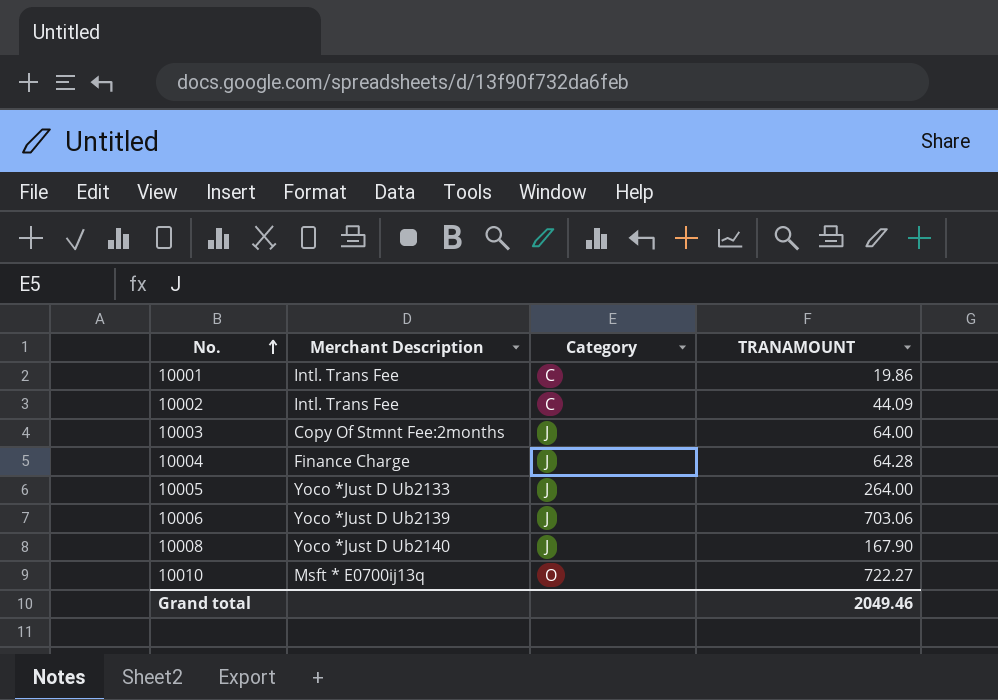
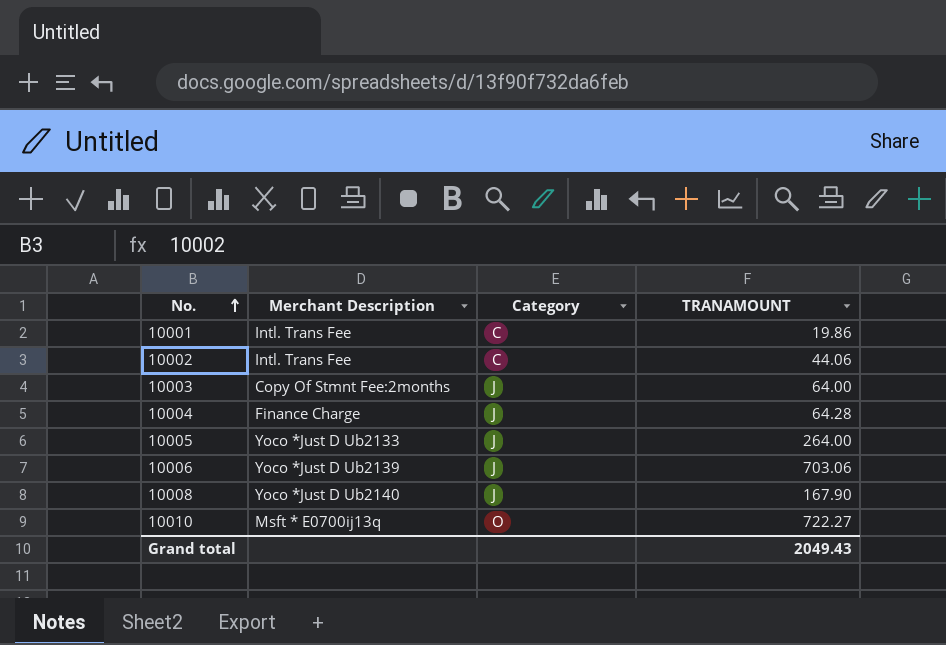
10002 | TRANAMOUNT: 44.09 -> 44.06
Grand total | TRANAMOUNT: 2049.46 -> 2049.43

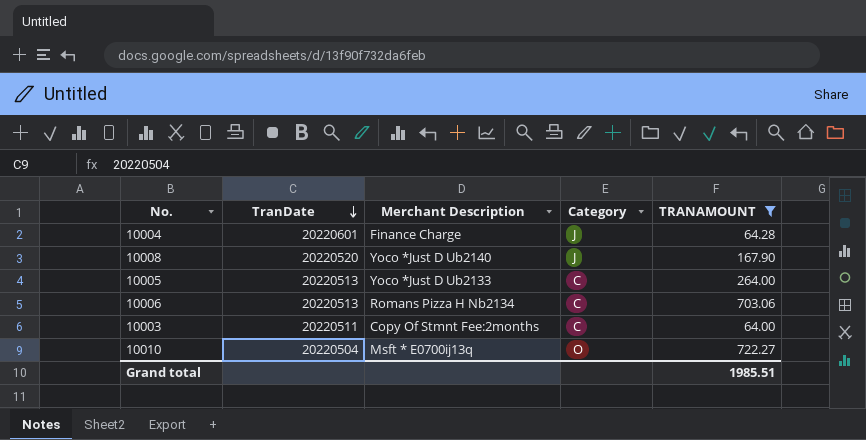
filter: none -> TRANAMOUNT >= 64.00
row order: No. ascending -> TranDate descending
column TranDate | position: none -> 2
10005 | Category: J -> C
10006 | Merchant Description: Yoco *Just D Ub2139 -> Romans Pizza H Nb2134
10006 | Category: J -> C
10003 | Category: J -> C
Grand total | TRANAMOUNT: 2049.43 -> 1985.51

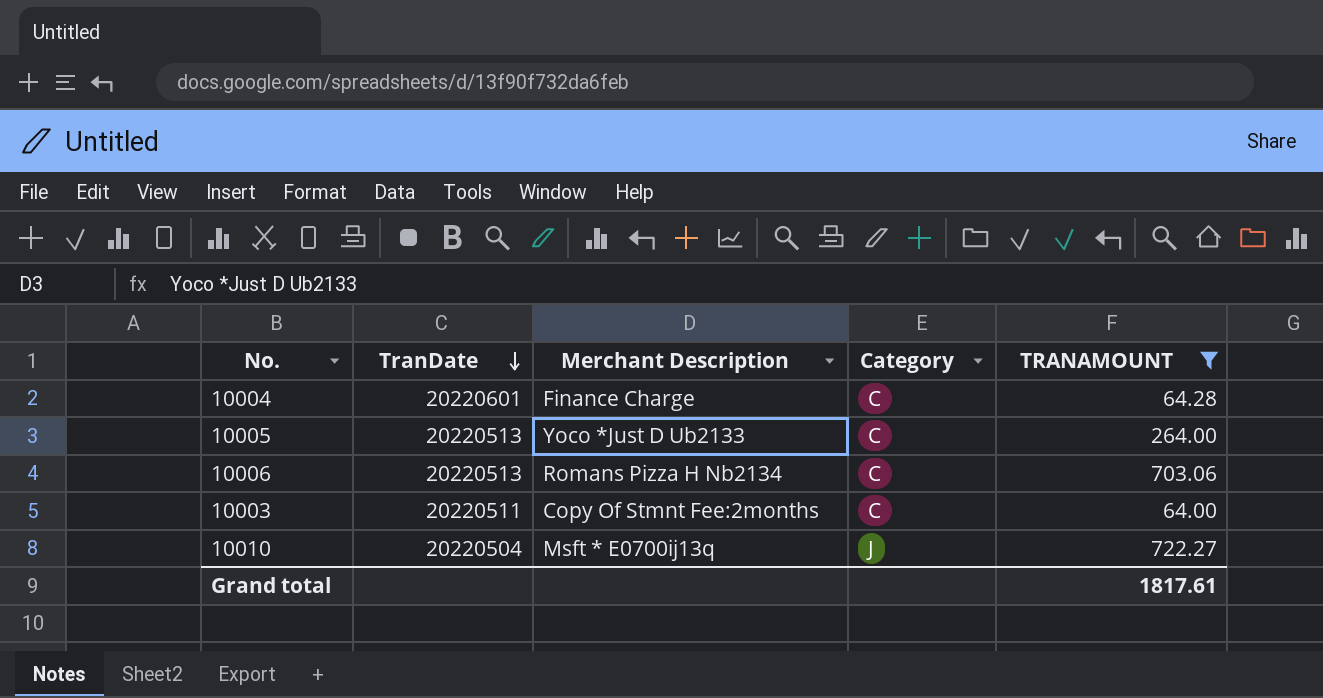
row 10008: 20220520 | Yoco *Just D Ub2140 | J | 167.90 -> none
10004 | Category: J -> C
10010 | Category: O -> J
Grand total | TRANAMOUNT: 1985.51 -> 1817.61

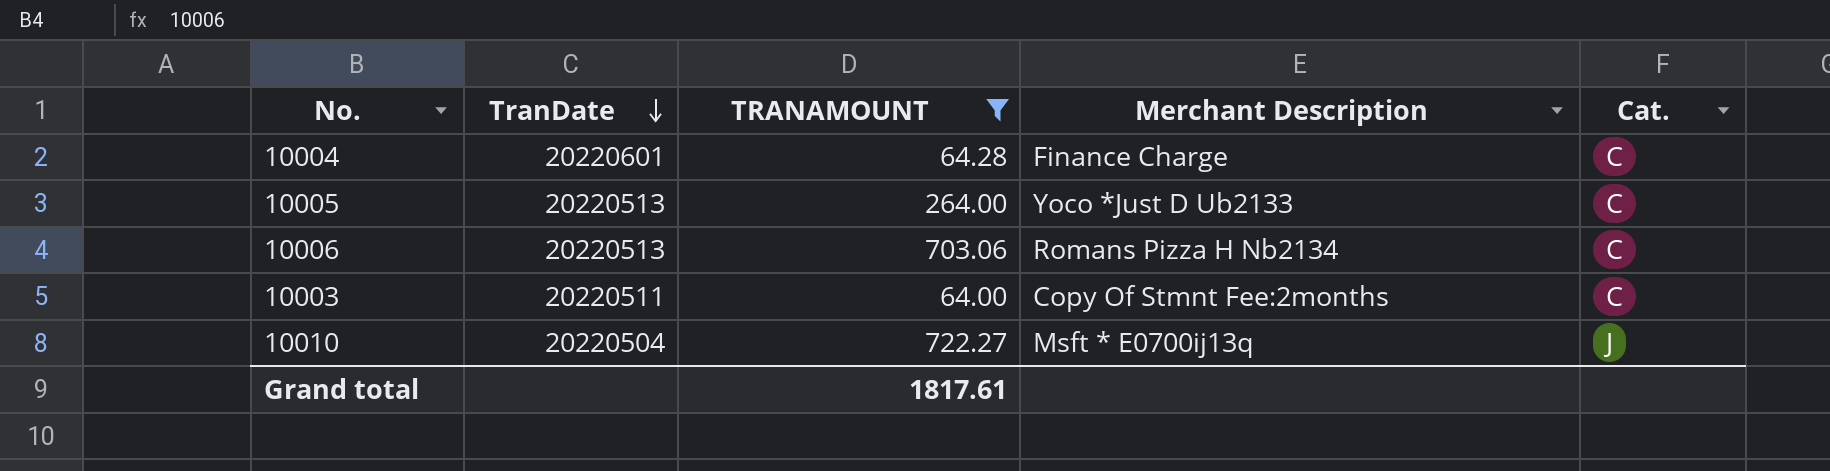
column TRANAMOUNT | position: 5 -> 3
column name: Category -> Cat.

